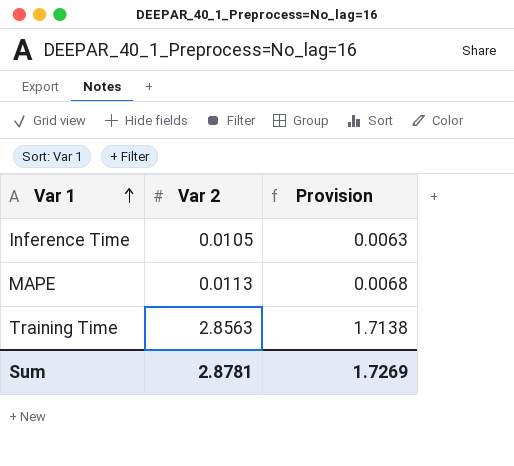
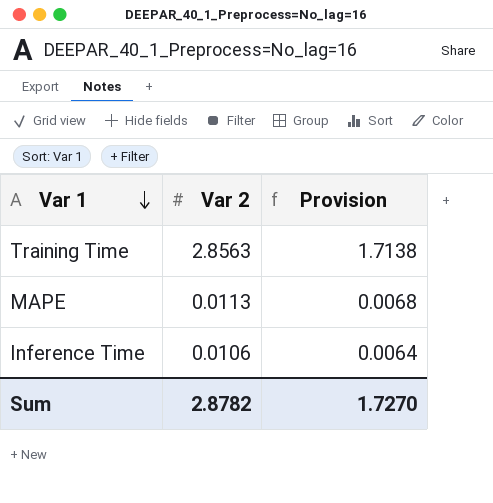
row order: Var 1 ascending -> Var 1 descending
Inference Time | Var 2: 0.0105 -> 0.0106
Inference Time | Provision: 0.0063 -> 0.0064
Sum | Var 2: 2.8781 -> 2.8782
Sum | Provision: 1.7269 -> 1.7270

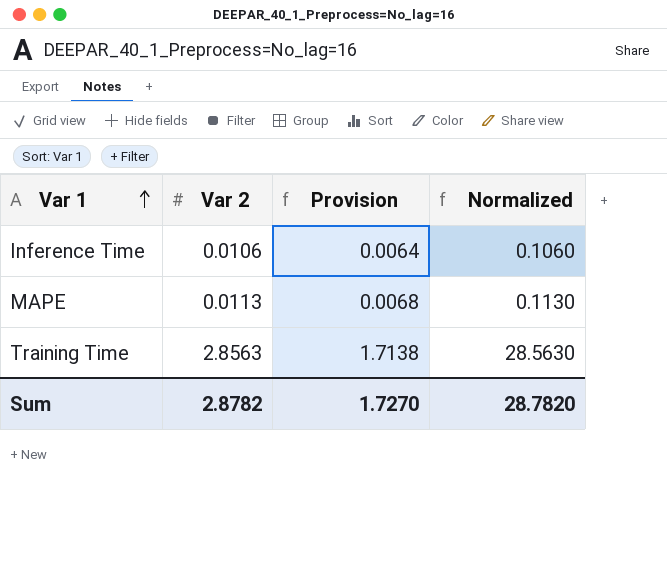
row order: Var 1 descending -> Var 1 ascending
column Normalized | formula: none -> [Var 2] * 10

